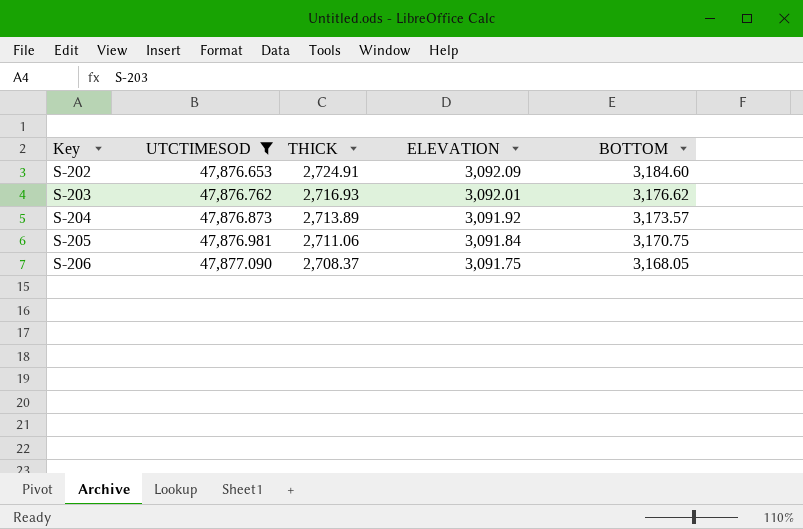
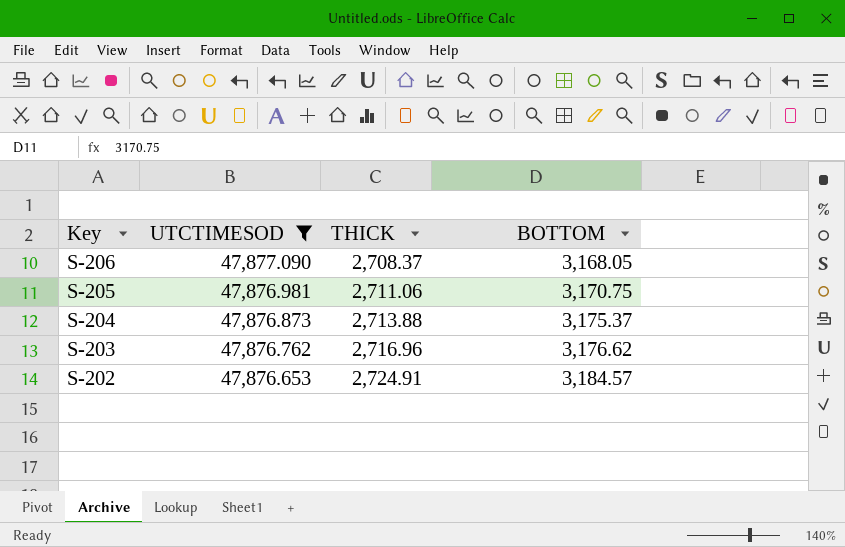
row order: Key ascending -> Key descending
column ELEVATION | position: 4 -> none
S-204 | THICK: 2,713.89 -> 2,713.88
S-204 | BOTTOM: 3,173.57 -> 3,175.37
S-203 | THICK: 2,716.93 -> 2,716.96
S-202 | BOTTOM: 3,184.60 -> 3,184.57

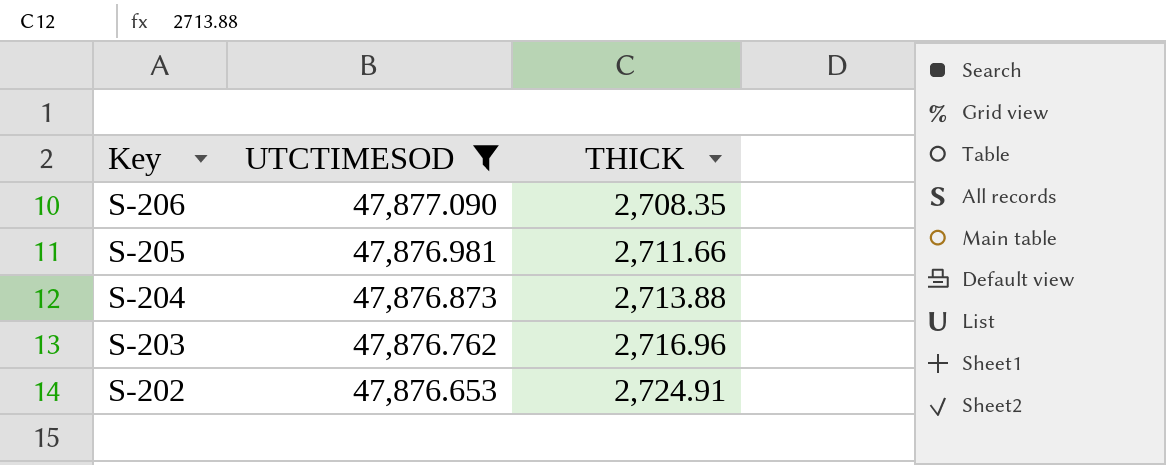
column BOTTOM | position: 4 -> none
S-206 | THICK: 2,708.37 -> 2,708.35
S-205 | THICK: 2,711.06 -> 2,711.66

